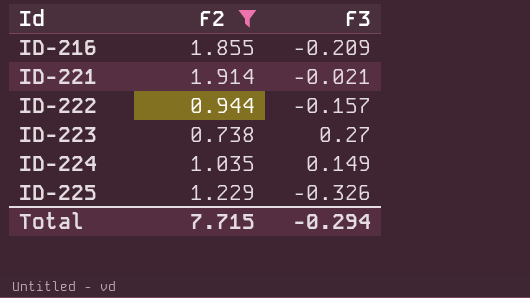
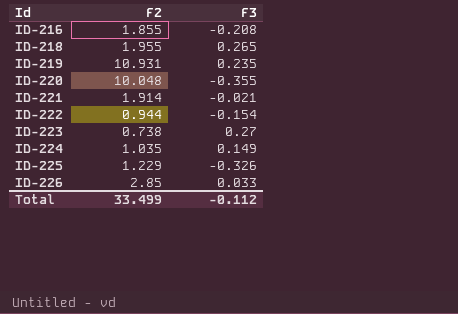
filter: F2 <= 1.914 -> none
ID-216 | F3: -0.209 -> -0.208
ID-222 | F3: -0.157 -> -0.154
Total | F2: 7.715 -> 33.499
Total | F3: -0.294 -> -0.112

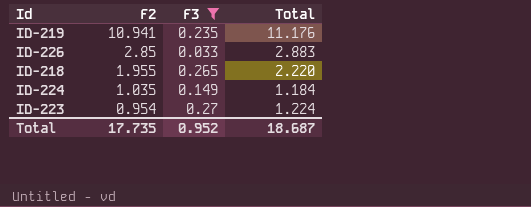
filter: none -> F3 >= 0.033
row order: Id ascending -> F2 descending
column Total | formula: none -> [F2] + [F3]
ID-219 | F2: 10.931 -> 10.941
ID-223 | F2: 0.738 -> 0.954
Total | F2: 33.499 -> 17.735
Total | F3: -0.112 -> 0.952

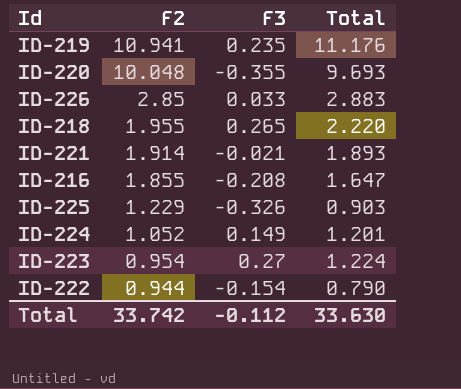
filter: F3 >= 0.033 -> none
ID-224 | F2: 1.035 -> 1.052
ID-224 | Total: 1.184 -> 1.201
Total | F2: 17.735 -> 33.742
Total | F3: 0.952 -> -0.112
Total | Total: 18.687 -> 33.630

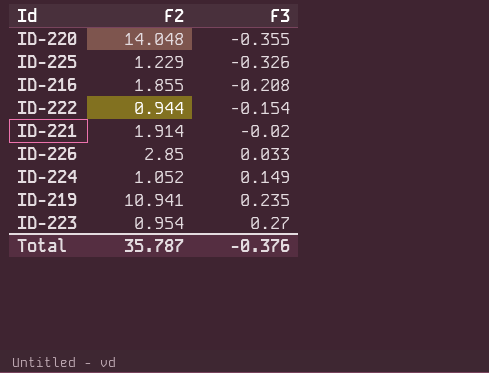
row order: F2 descending -> F3 ascending
column Total | formula: [F2] + [F3] -> none
row ID-218: 1.955 | 0.265 | 2.220 -> none
ID-220 | F2: 10.048 -> 14.048
ID-221 | F3: -0.021 -> -0.02
Total | F2: 33.742 -> 35.787
Total | F3: -0.112 -> -0.376

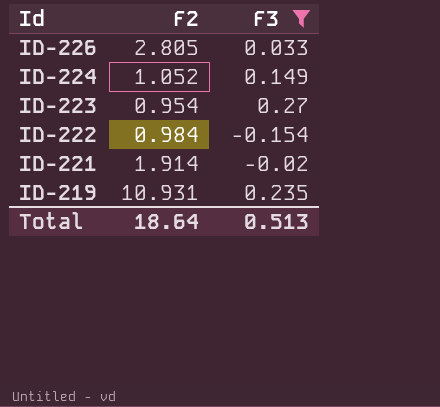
filter: none -> F3 >= -0.154
row order: F3 ascending -> Id descending
ID-226 | F2: 2.85 -> 2.805
ID-222 | F2: 0.944 -> 0.984
ID-219 | F2: 10.941 -> 10.931
Total | F2: 35.787 -> 18.64
Total | F3: -0.376 -> 0.513

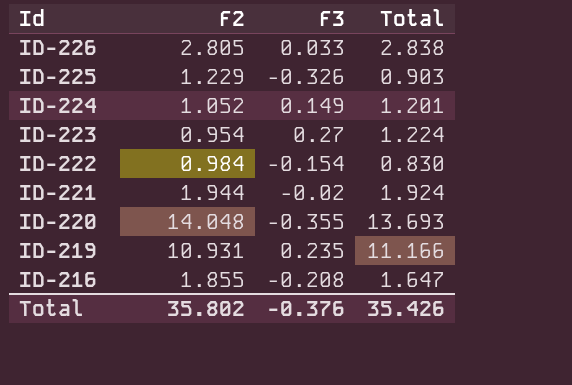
filter: F3 >= -0.154 -> none
column Total | formula: none -> [F2] + [F3]
ID-221 | F2: 1.914 -> 1.944
Total | F2: 18.64 -> 35.802
Total | F3: 0.513 -> -0.376

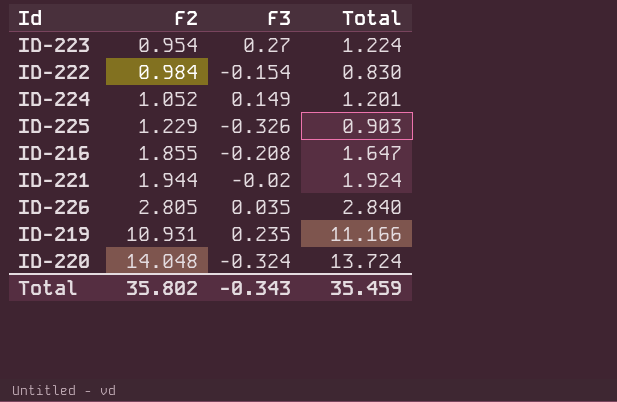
row order: Id descending -> F2 ascending
ID-226 | F3: 0.033 -> 0.035
ID-226 | Total: 2.838 -> 2.840
ID-220 | F3: -0.355 -> -0.324
ID-220 | Total: 13.693 -> 13.724
Total | F3: -0.376 -> -0.343
Total | Total: 35.426 -> 35.459

